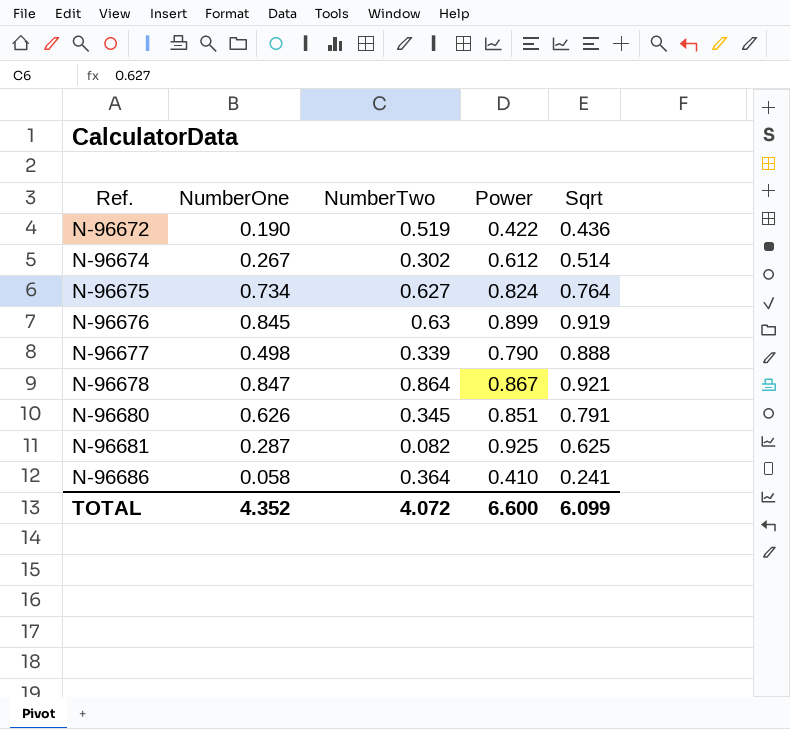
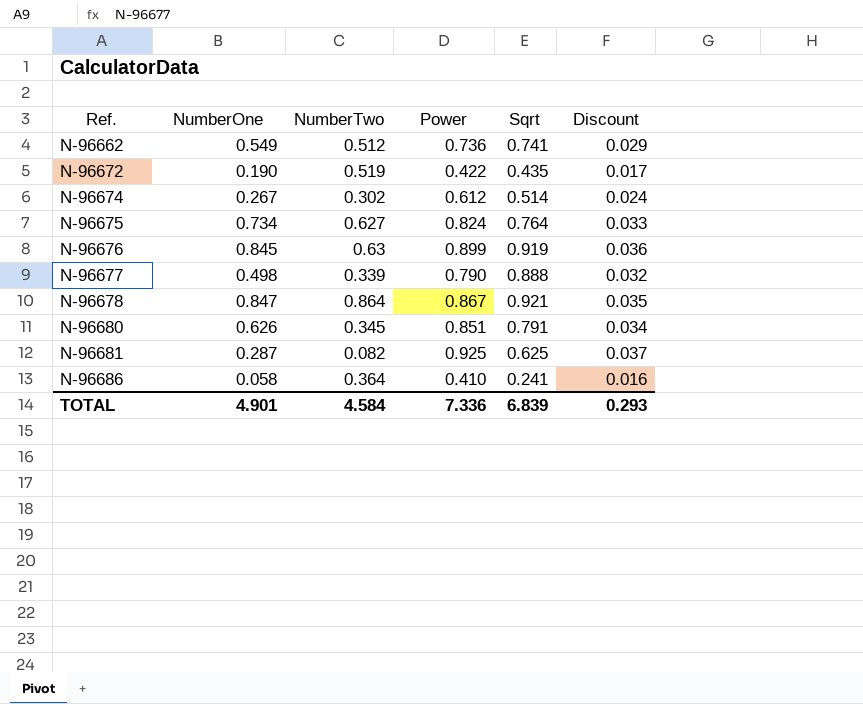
column Discount | formula: none -> [Power] * 0.04
row N-96662: none -> 0.549 | 0.512 | 0.736 | 0.741 | 0.029
N-96672 | Sqrt: 0.436 -> 0.435
TOTAL | NumberOne: 4.352 -> 4.901
TOTAL | NumberTwo: 4.072 -> 4.584
TOTAL | Power: 6.600 -> 7.336
TOTAL | Sqrt: 6.099 -> 6.839

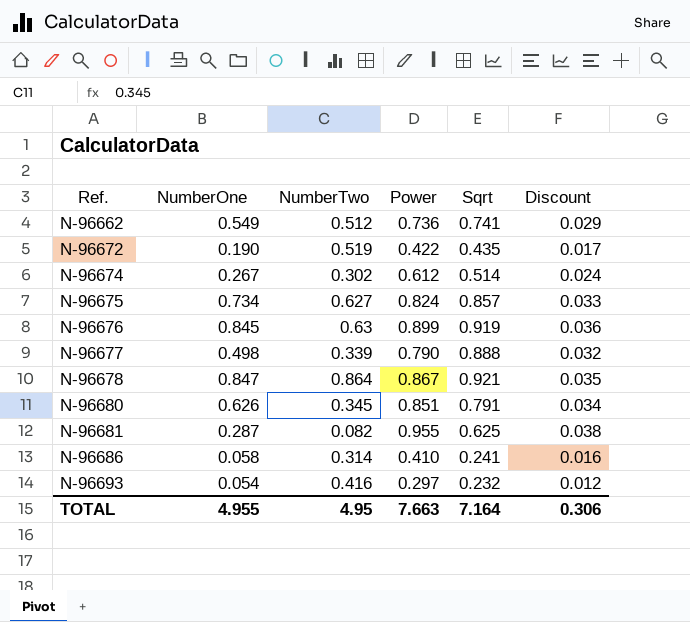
N-96675 | Sqrt: 0.764 -> 0.857
N-96681 | Power: 0.925 -> 0.955
N-96681 | Discount: 0.037 -> 0.038
N-96686 | NumberTwo: 0.364 -> 0.314
row N-96693: none -> 0.054 | 0.416 | 0.297 | 0.232 | 0.012
TOTAL | NumberOne: 4.901 -> 4.955
TOTAL | NumberTwo: 4.584 -> 4.95
TOTAL | Power: 7.336 -> 7.663
TOTAL | Sqrt: 6.839 -> 7.164
TOTAL | Discount: 0.293 -> 0.306

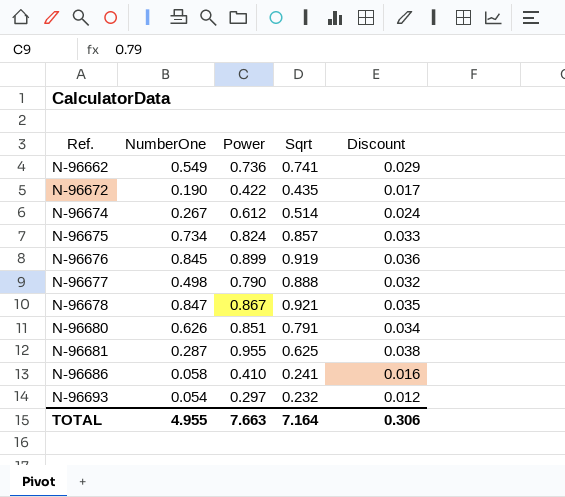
column NumberTwo | position: 3 -> none

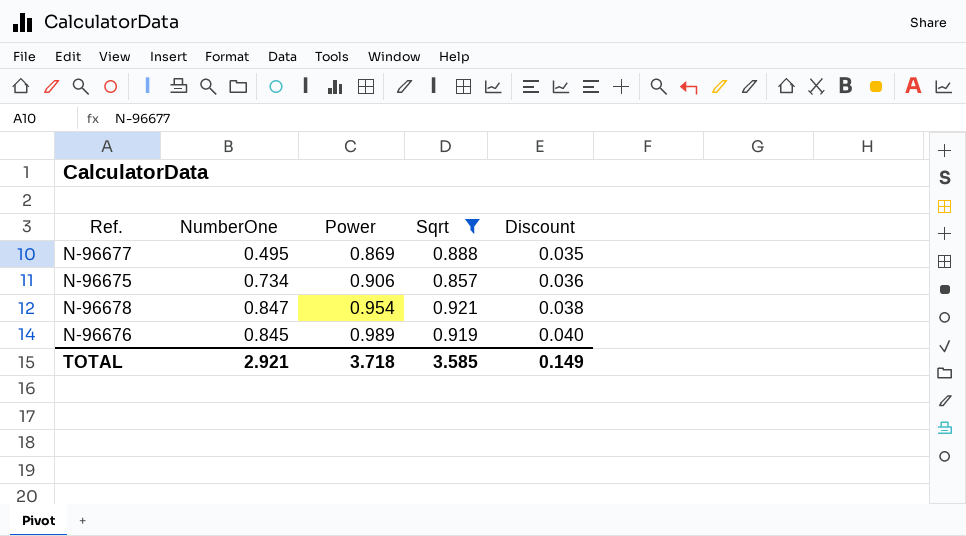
filter: none -> Sqrt >= 0.857
row order: Ref. ascending -> Power ascending
N-96677 | NumberOne: 0.498 -> 0.495
N-96677 | Power: 0.790 -> 0.869
N-96677 | Discount: 0.032 -> 0.035
N-96675 | Power: 0.824 -> 0.906
N-96675 | Discount: 0.033 -> 0.036
N-96678 | Power: 0.867 -> 0.954
N-96678 | Discount: 0.035 -> 0.038
N-96676 | Power: 0.899 -> 0.989
N-96676 | Discount: 0.036 -> 0.040
TOTAL | NumberOne: 4.955 -> 2.921
TOTAL | Power: 7.663 -> 3.718
TOTAL | Sqrt: 7.164 -> 3.585
TOTAL | Discount: 0.306 -> 0.149

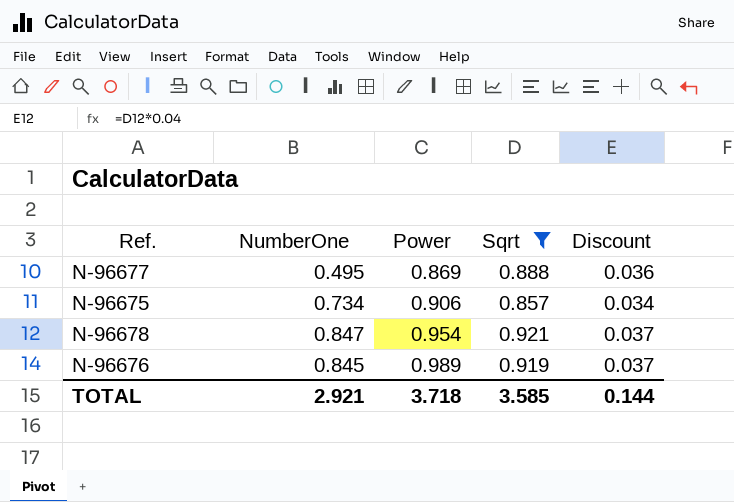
column Discount | formula: [Power] * 0.04 -> [Sqrt] * 0.04
TOTAL | Discount: 0.149 -> 0.144

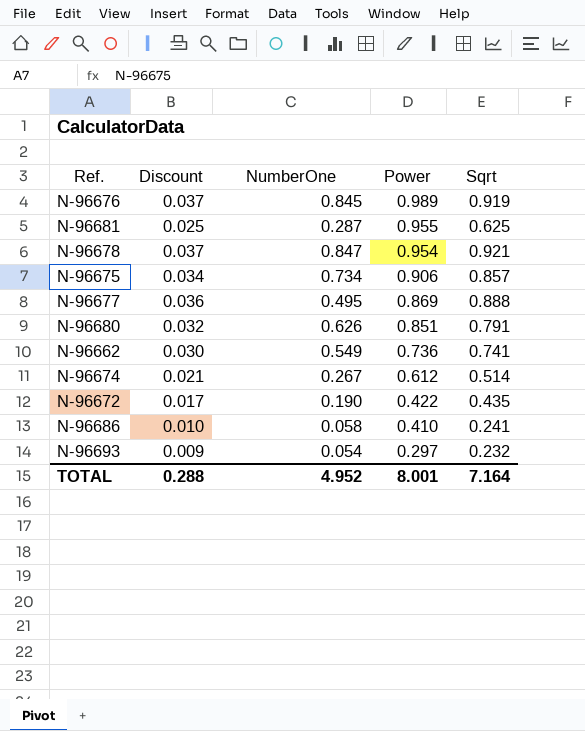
filter: Sqrt >= 0.857 -> none
row order: Power ascending -> Power descending
column Discount | position: 5 -> 2
TOTAL | Discount: 0.144 -> 0.288
TOTAL | NumberOne: 2.921 -> 4.952
TOTAL | Power: 3.718 -> 8.001
TOTAL | Sqrt: 3.585 -> 7.164

